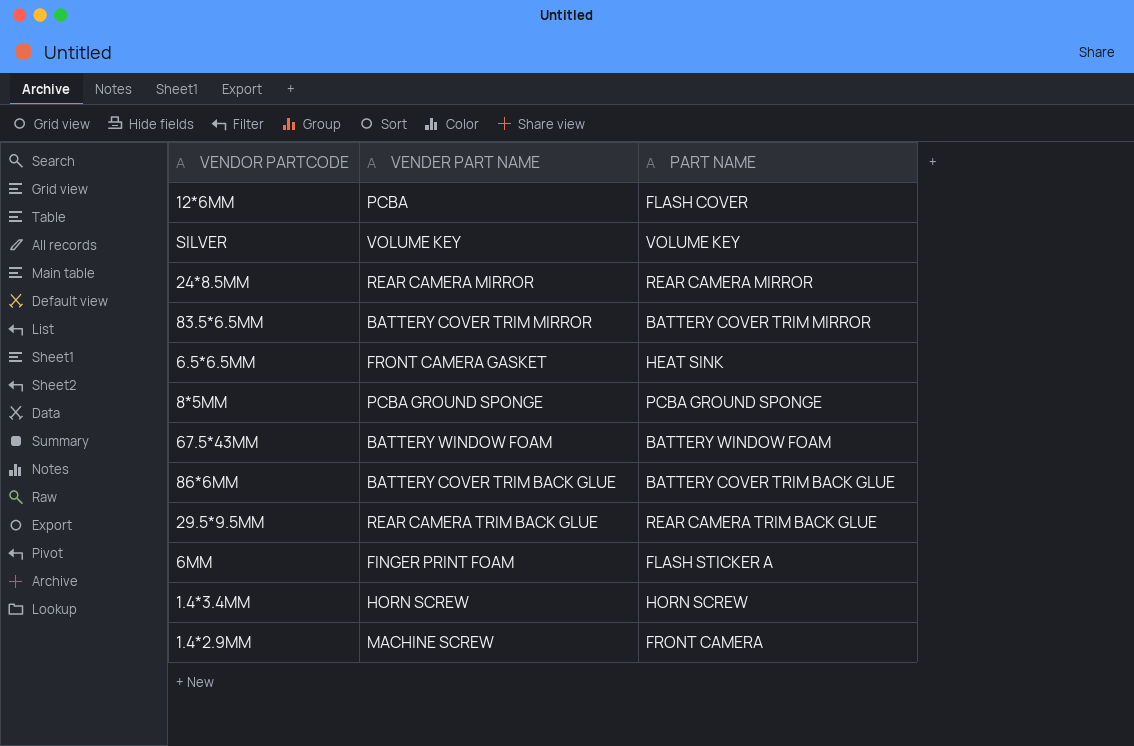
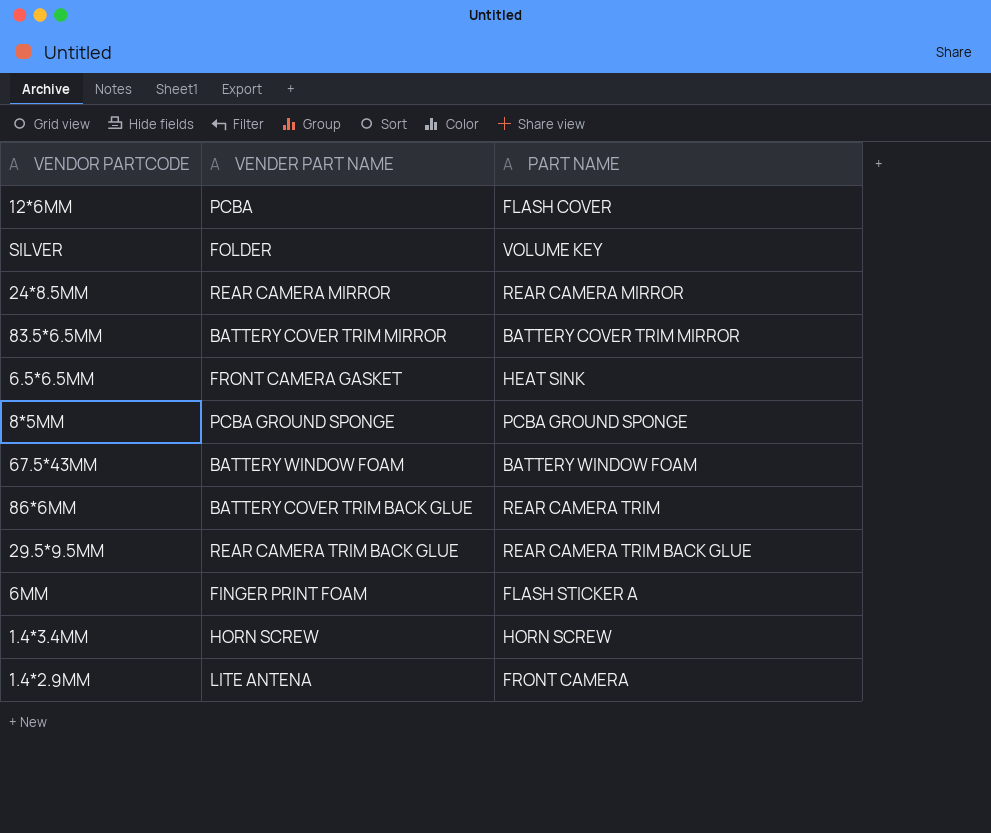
SILVER | VENDER PART NAME: VOLUME KEY -> FOLDER
86*6MM | PART NAME: BATTERY COVER TRIM BACK GLUE -> REAR CAMERA TRIM
1.4*2.9MM | VENDER PART NAME: MACHINE SCREW -> LITE ANTENA

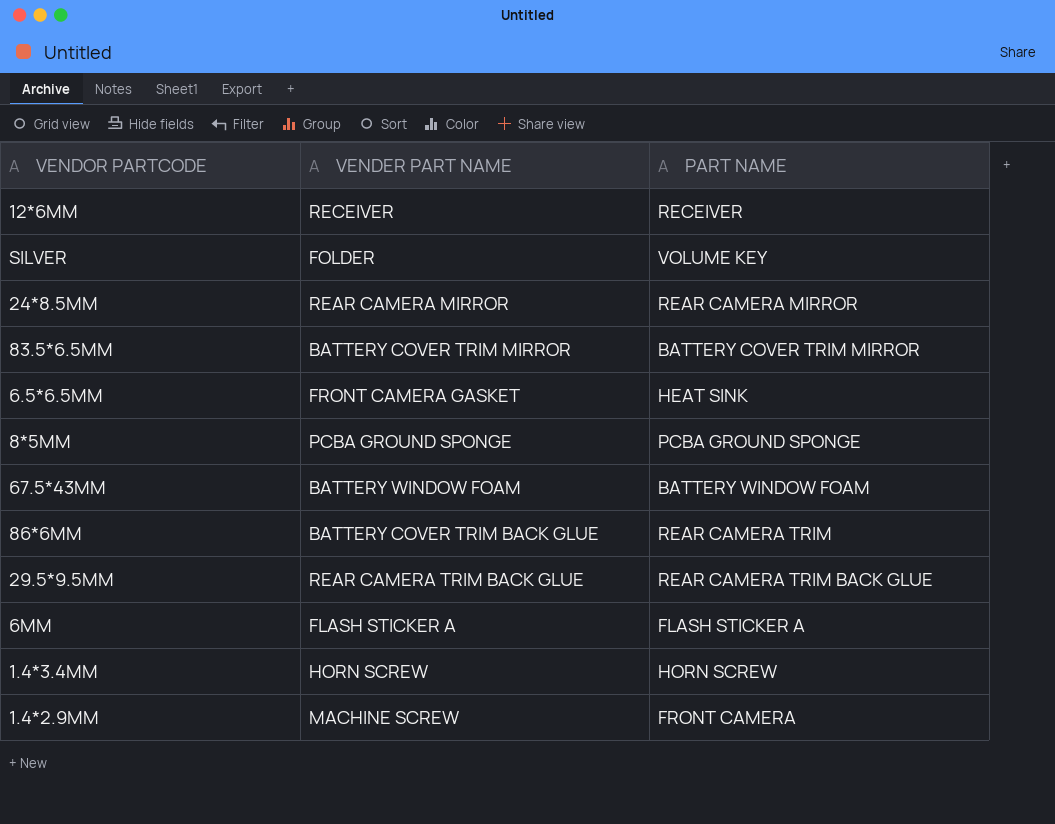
12*6MM | VENDER PART NAME: PCBA -> RECEIVER
12*6MM | PART NAME: FLASH COVER -> RECEIVER
6MM | VENDER PART NAME: FINGER PRINT FOAM -> FLASH STICKER A
1.4*2.9MM | VENDER PART NAME: LITE ANTENA -> MACHINE SCREW

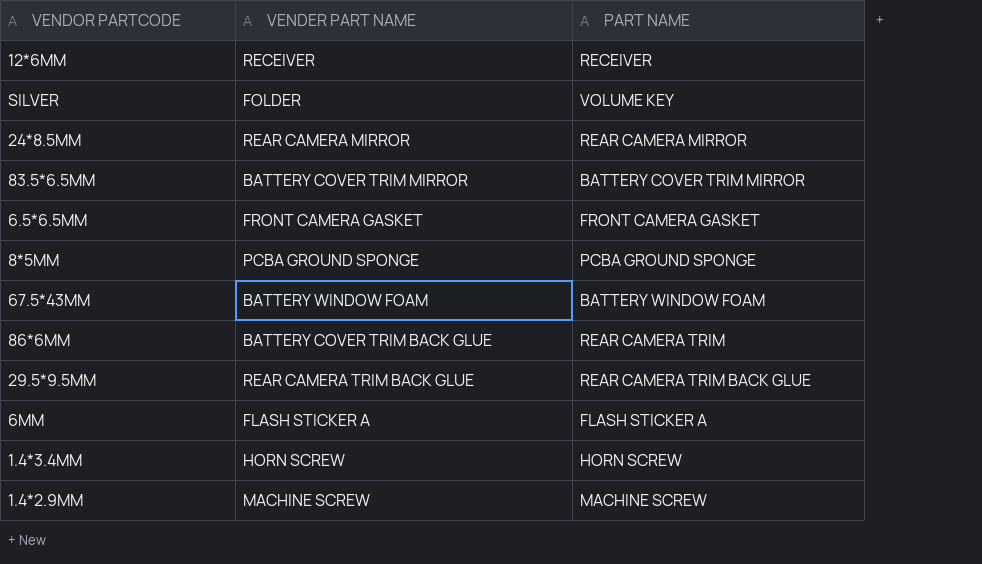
6.5*6.5MM | PART NAME: HEAT SINK -> FRONT CAMERA GASKET
1.4*2.9MM | PART NAME: FRONT CAMERA -> MACHINE SCREW

